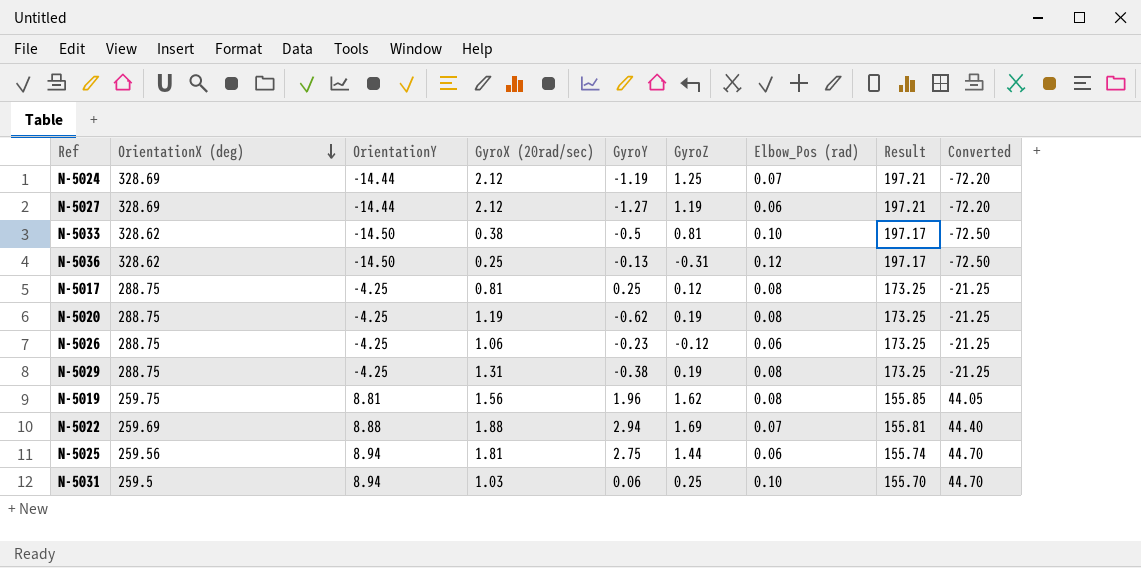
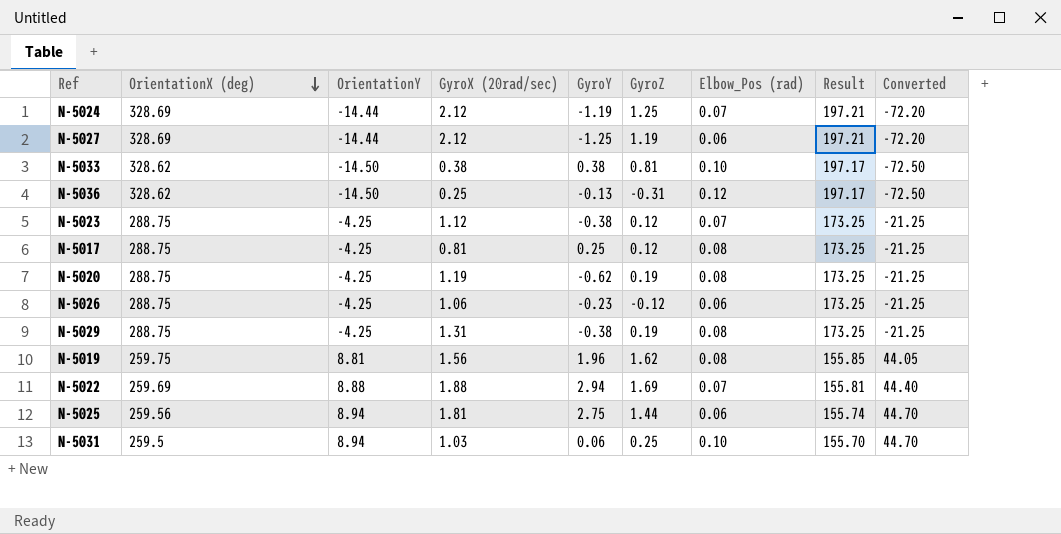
N-5027 | GyroY: -1.27 -> -1.25
N-5033 | GyroY: -0.5 -> 0.38
row N-5023: none -> 288.75 | -4.25 | 1.12 | -0.38 | 0.12 | 0.07 | 173.25 | -21.25

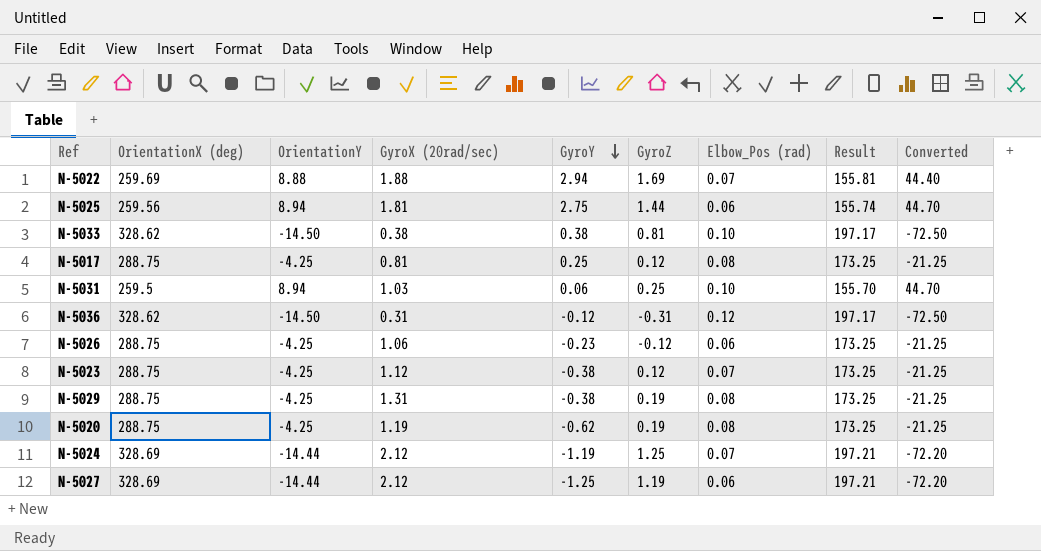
row order: OrientationX (deg) descending -> GyroY descending
row N-5019: 259.75 | 8.81 | 1.56 | 1.96 | 1.62 | 0.08 | 155.85 | 44.05 -> none
N-5036 | GyroX (20rad/sec): 0.25 -> 0.31
N-5036 | GyroY: -0.13 -> -0.12

